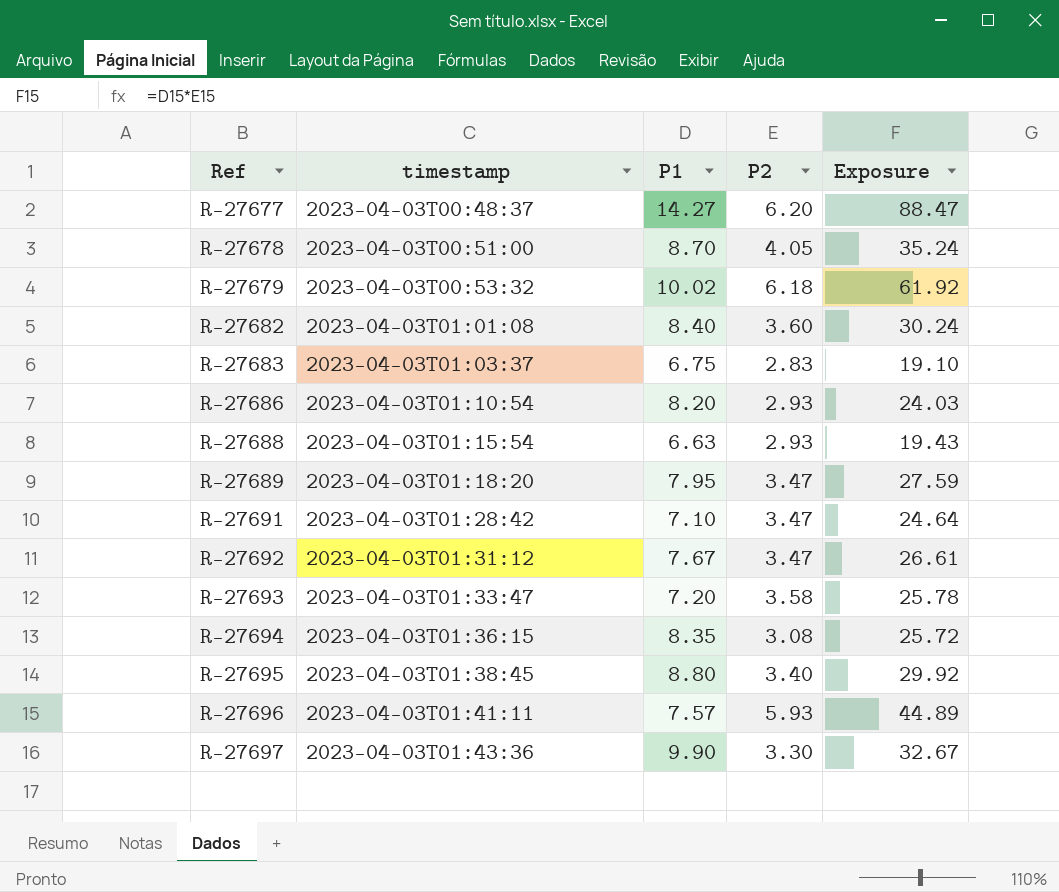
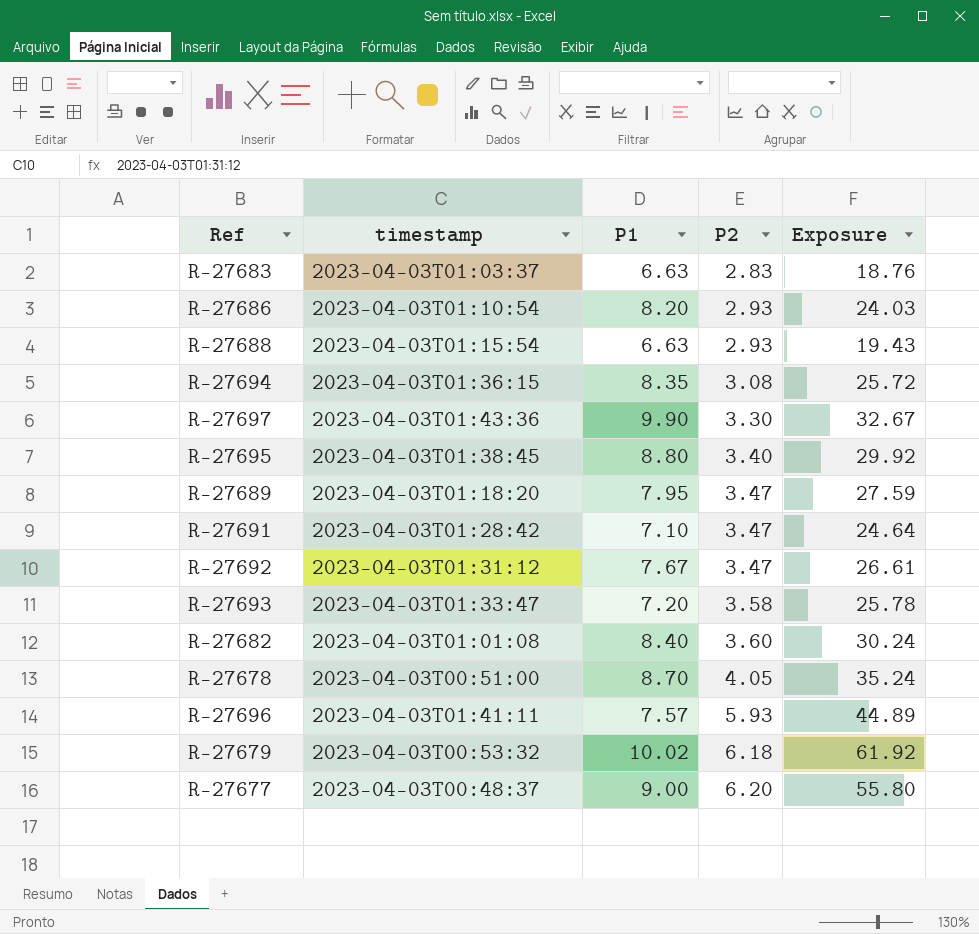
row order: Ref ascending -> P2 ascending
R-27683 | P1: 6.75 -> 6.63
R-27683 | Exposure: 19.10 -> 18.76
R-27677 | P1: 14.27 -> 9.00
R-27677 | Exposure: 88.47 -> 55.80

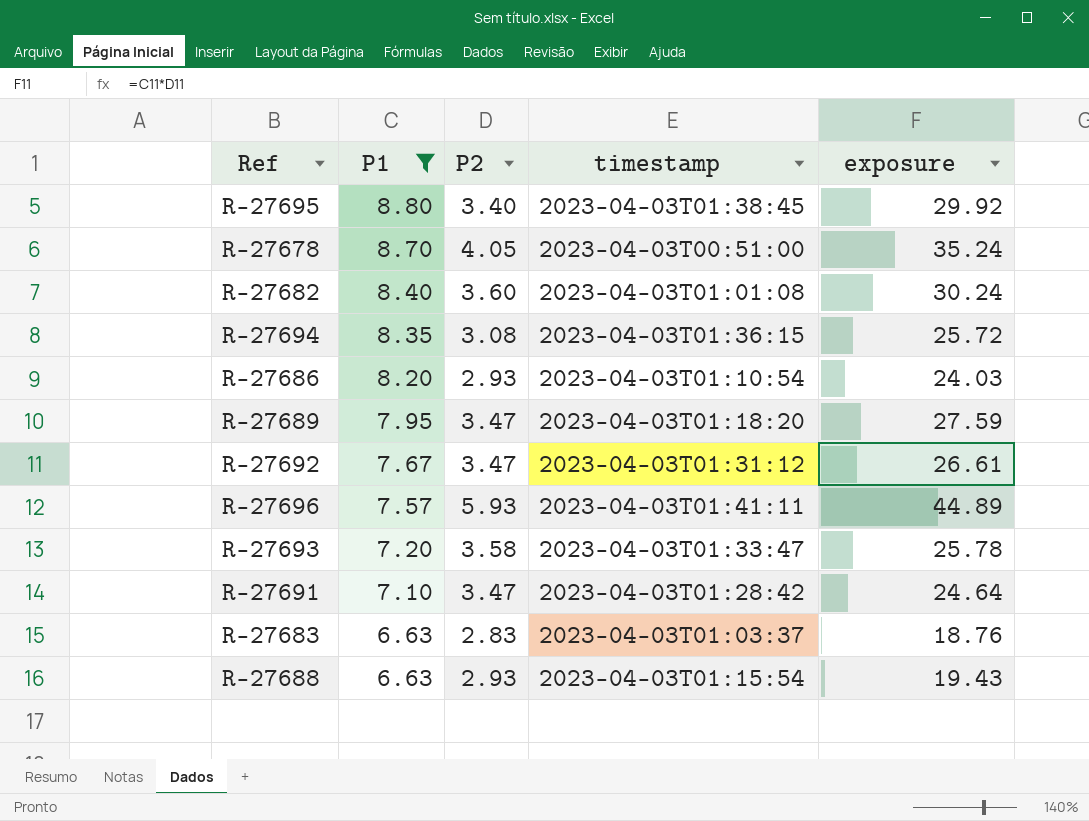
filter: none -> P1 <= 8.80
row order: P2 ascending -> P1 descending
column timestamp | position: 2 -> 4
column name: Exposure -> exposure

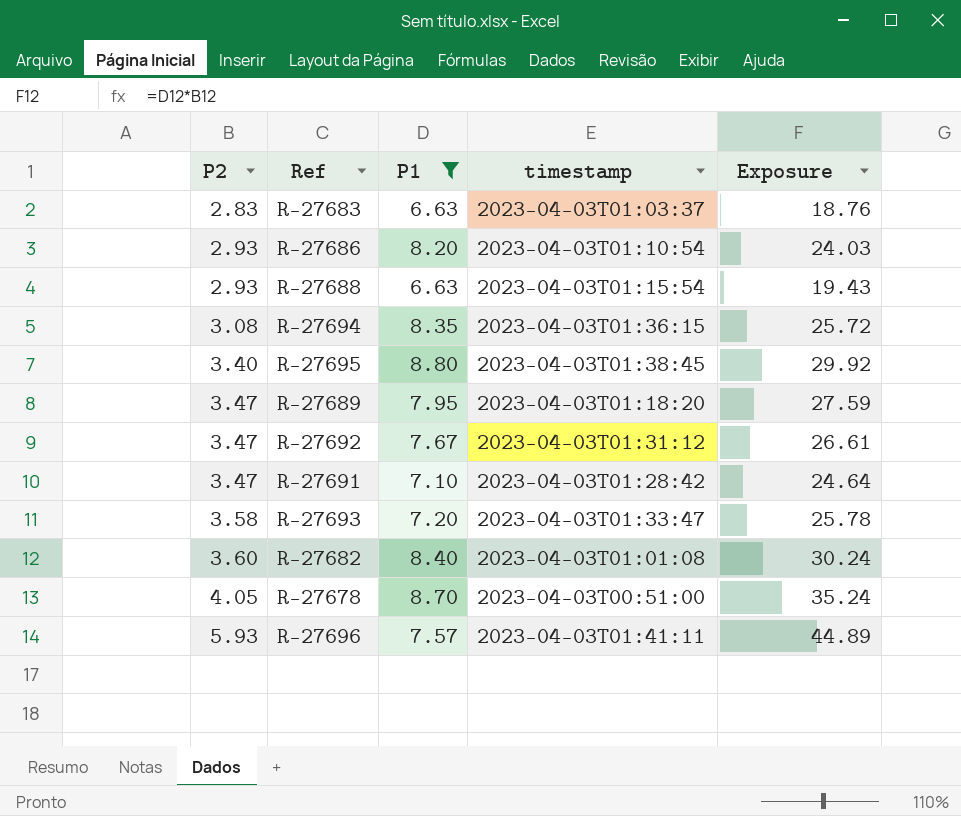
row order: P1 descending -> P2 ascending
column P2 | position: 3 -> 1
column name: exposure -> Exposure

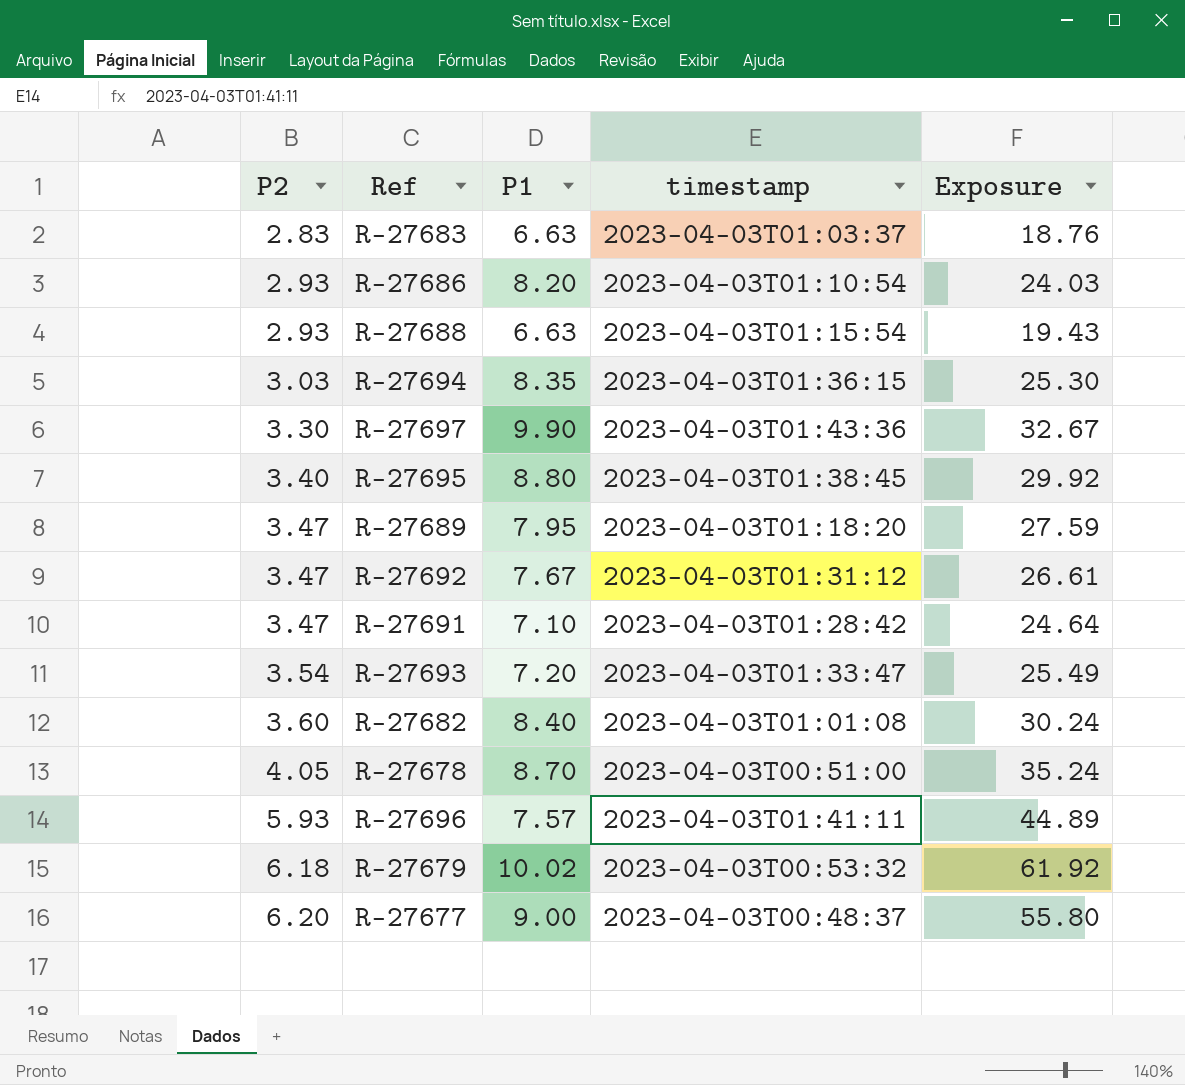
filter: P1 <= 8.80 -> none
R-27694 | P2: 3.08 -> 3.03
R-27694 | Exposure: 25.72 -> 25.30
R-27693 | P2: 3.58 -> 3.54
R-27693 | Exposure: 25.78 -> 25.49

